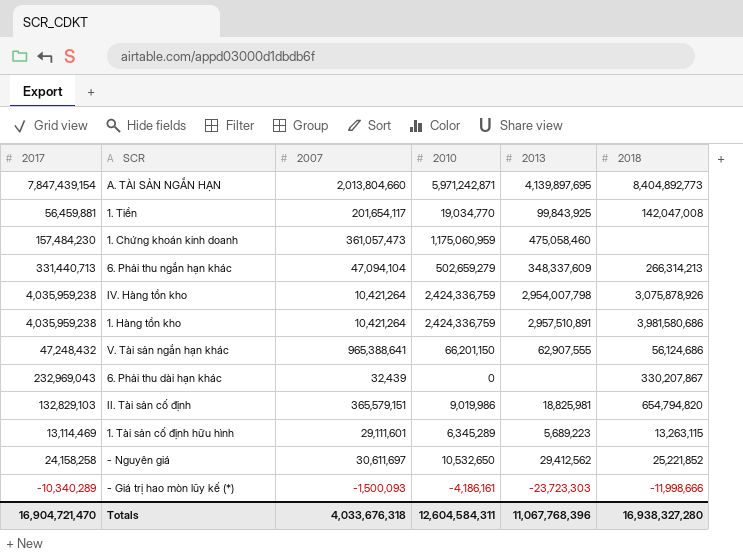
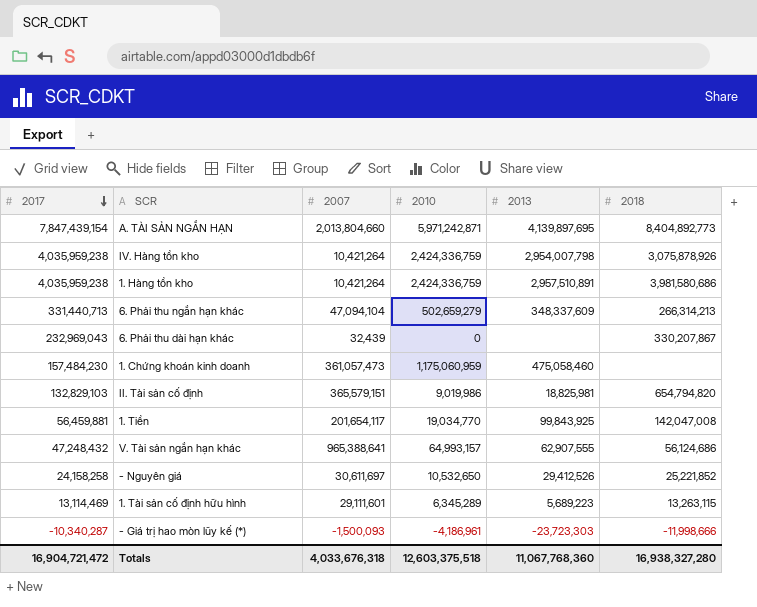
row order: none -> 2017 descending
V. Tài sản ngắn hạn khác | 2010: 66,201,150 -> 64,993,157
- Nguyên giá | 2013: 29,412,562 -> 29,412,526
- Giá trị hao mòn lũy kế (*) | 2017: -10,340,289 -> -10,340,287
- Giá trị hao mòn lũy kế (*) | 2010: -4,186,161 -> -4,186,961
Totals | 2017: 16,904,721,470 -> 16,904,721,472
Totals | 2010: 12,604,584,311 -> 12,603,375,518
Totals | 2013: 11,067,768,396 -> 11,067,768,360

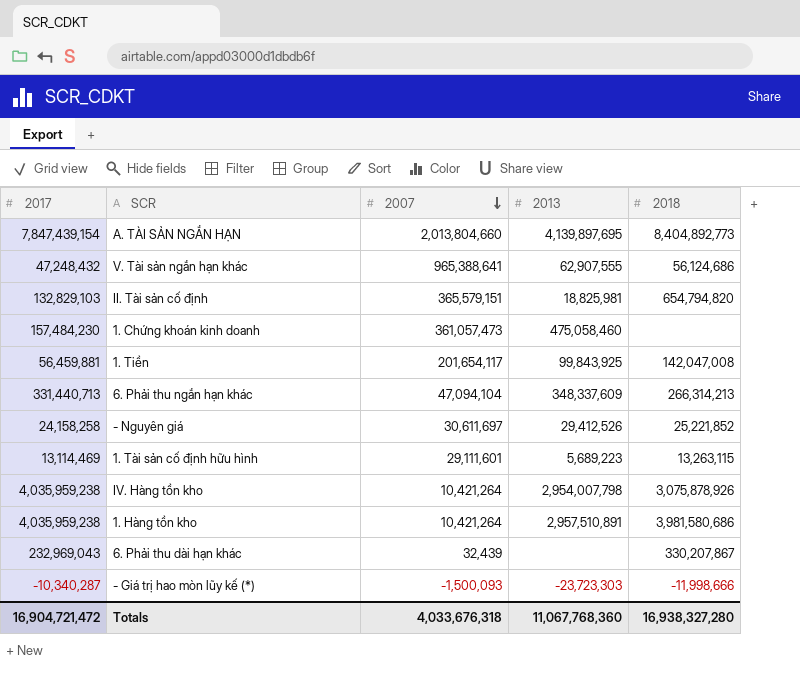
row order: 2017 descending -> 2007 descending
column 2010 | position: 4 -> none

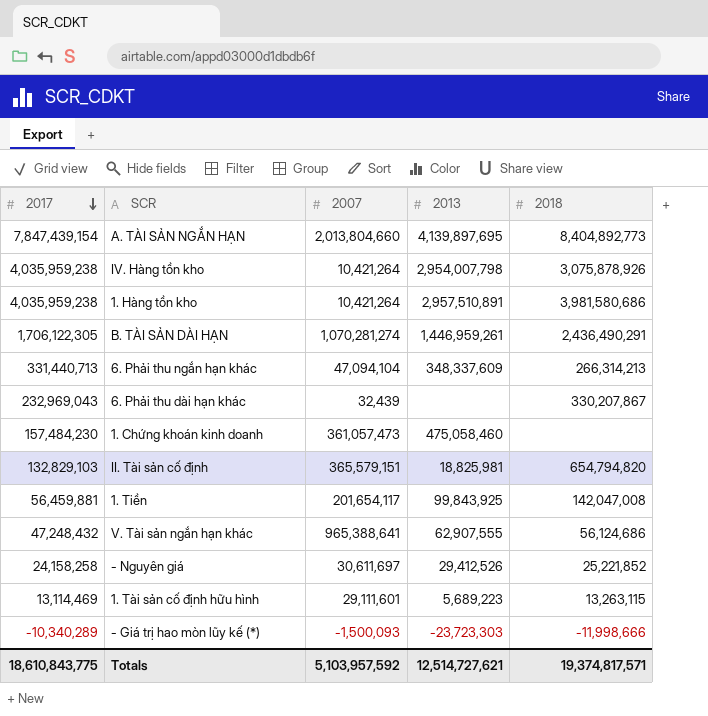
row order: 2007 descending -> 2017 descending
row B. TÀI SẢN DÀI HẠN: none -> 1,706,122,305 | 1,070,281,274 | 1,446,959,261 | 2,436,490,291
- Giá trị hao mòn lũy kế (*) | 2017: -10,340,287 -> -10,340,289
Totals | 2017: 16,904,721,472 -> 18,610,843,775
Totals | 2007: 4,033,676,318 -> 5,103,957,592
Totals | 2013: 11,067,768,360 -> 12,514,727,621
Totals | 2018: 16,938,327,280 -> 19,374,817,571

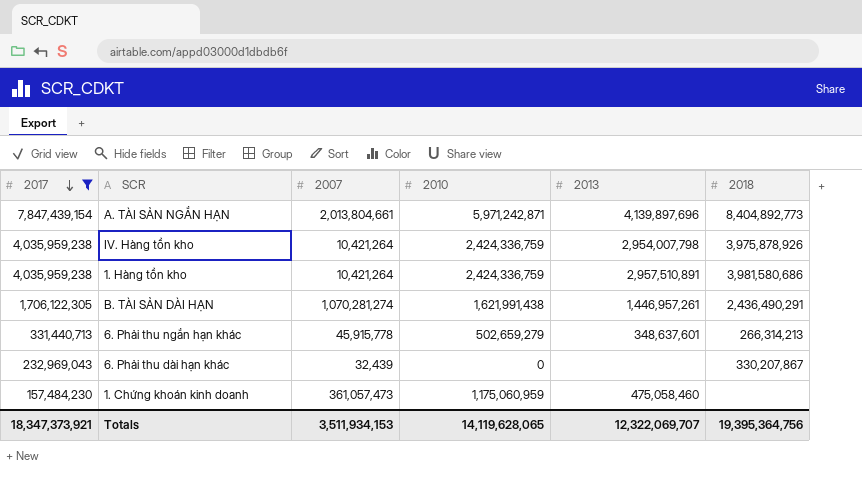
filter: none -> 2017 >= 157,484,230
column 2010 | position: none -> 4
A. TÀI SẢN NGẮN HẠN | 2007: 2,013,804,660 -> 2,013,804,661
A. TÀI SẢN NGẮN HẠN | 2013: 4,139,897,695 -> 4,139,897,696
IV. Hàng tồn kho | 2018: 3,075,878,926 -> 3,975,878,926
B. TÀI SẢN DÀI HẠN | 2013: 1,446,959,261 -> 1,446,957,261
6. Phải thu ngắn hạn khác | 2007: 47,094,104 -> 45,915,778
6. Phải thu ngắn hạn khác | 2013: 348,337,609 -> 348,637,601
Totals | 2017: 18,610,843,775 -> 18,347,373,921
Totals | 2007: 5,103,957,592 -> 3,511,934,153
Totals | 2013: 12,514,727,621 -> 12,322,069,707
Totals | 2018: 19,374,817,571 -> 19,395,364,756

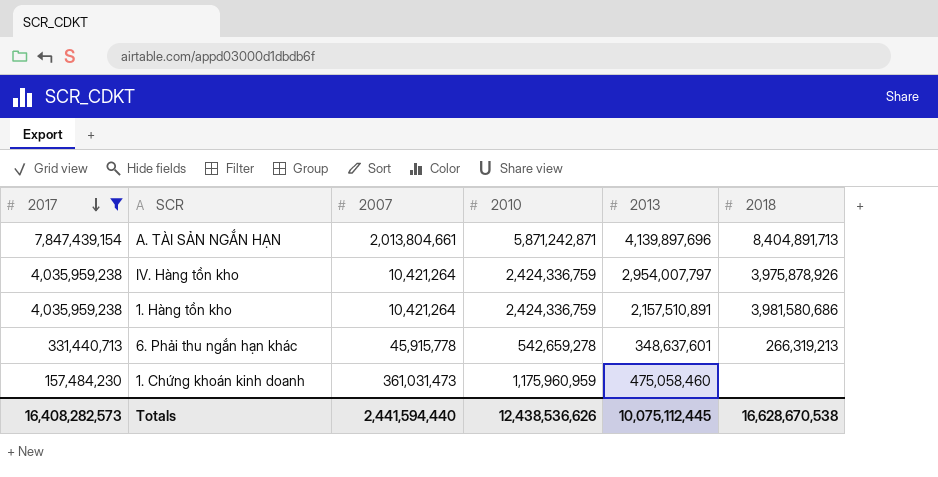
row B. TÀI SẢN DÀI HẠN: 1,706,122,305 | 1,070,281,274 | 1,621,991,438 | 1,446,957,261 | 2,436,490,291 -> none
row 6. Phải thu dài hạn khác: 232,969,043 | 32,439 | 0 | none | 330,207,867 -> none
A. TÀI SẢN NGẮN HẠN | 2010: 5,971,242,871 -> 5,871,242,871
A. TÀI SẢN NGẮN HẠN | 2018: 8,404,892,773 -> 8,404,891,713
IV. Hàng tồn kho | 2013: 2,954,007,798 -> 2,954,007,797
1. Hàng tồn kho | 2013: 2,957,510,891 -> 2,157,510,891
6. Phải thu ngắn hạn khác | 2010: 502,659,279 -> 542,659,278
6. Phải thu ngắn hạn khác | 2018: 266,314,213 -> 266,319,213
1. Chứng khoán kinh doanh | 2007: 361,057,473 -> 361,031,473
1. Chứng khoán kinh doanh | 2010: 1,175,060,959 -> 1,175,960,959
Totals | 2017: 18,347,373,921 -> 16,408,282,573
Totals | 2007: 3,511,934,153 -> 2,441,594,440
Totals | 2010: 14,119,628,065 -> 12,438,536,626
Totals | 2013: 12,322,069,707 -> 10,075,112,445
Totals | 2018: 19,395,364,756 -> 16,628,670,538

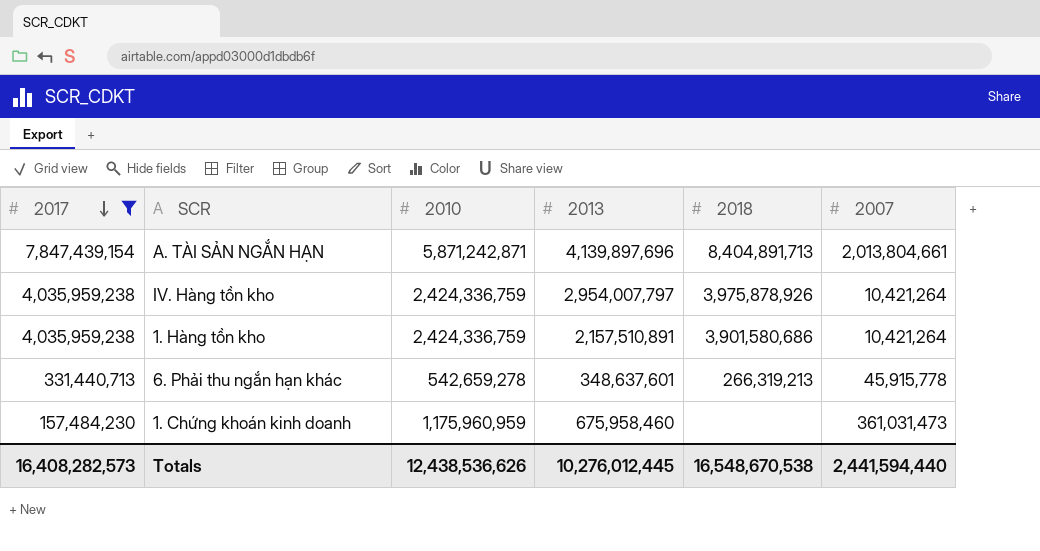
column 2007 | position: 3 -> 6
1. Hàng tồn kho | 2018: 3,981,580,686 -> 3,901,580,686
1. Chứng khoán kinh doanh | 2013: 475,058,460 -> 675,958,460
Totals | 2013: 10,075,112,445 -> 10,276,012,445
Totals | 2018: 16,628,670,538 -> 16,548,670,538

